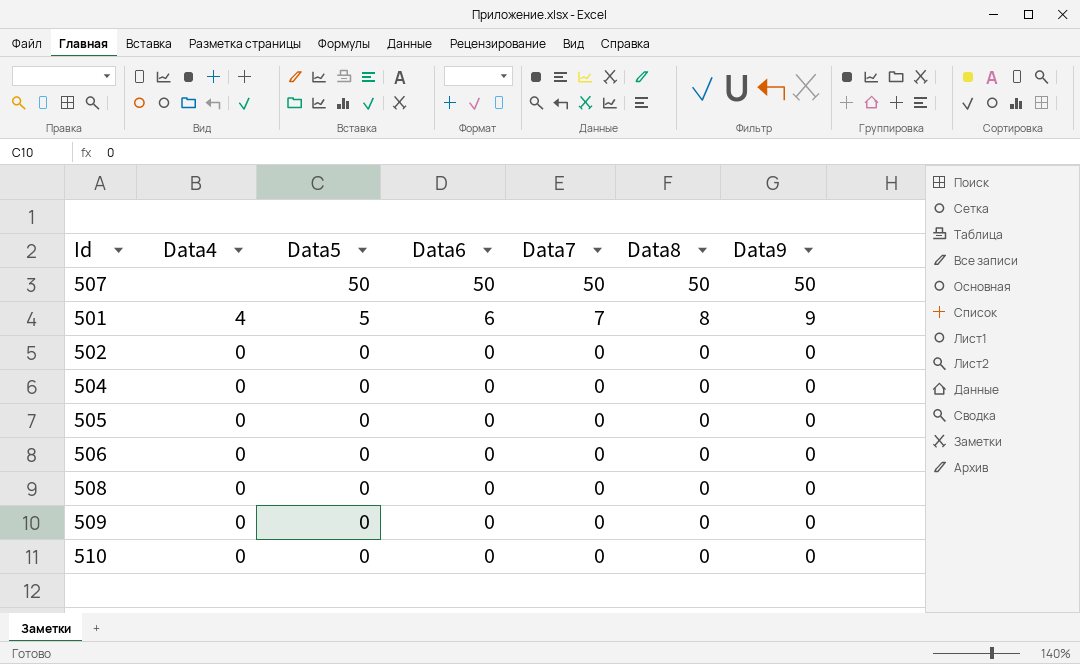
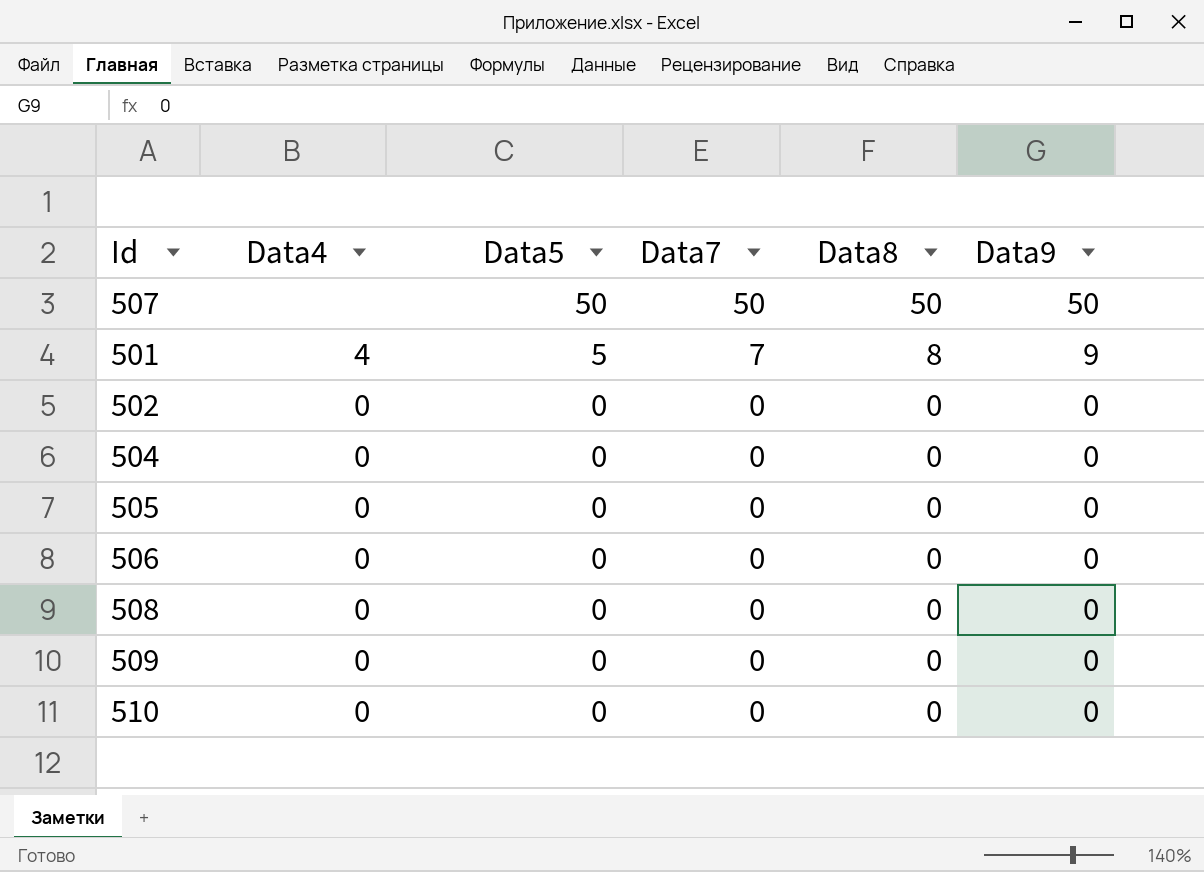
column Data6 | position: 4 -> none

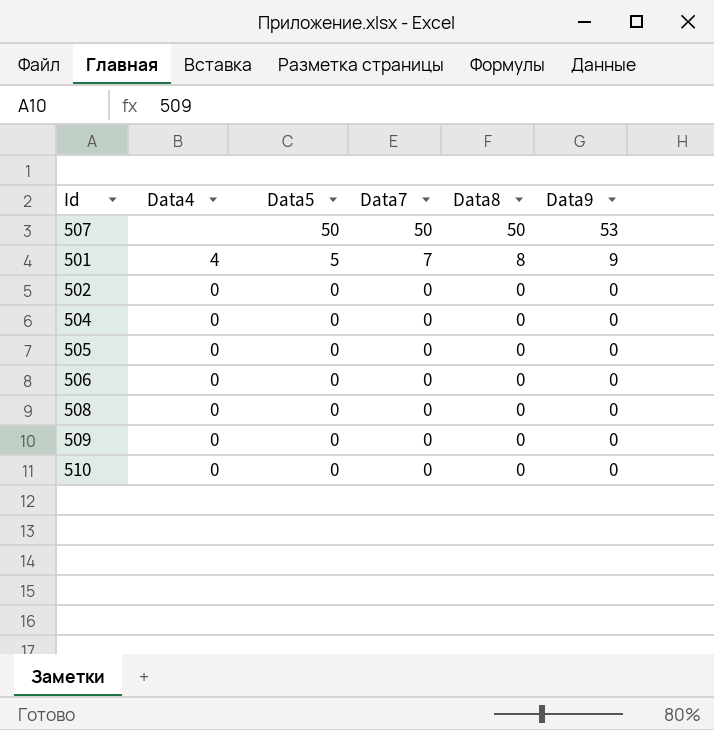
507 | Data9: 50 -> 53

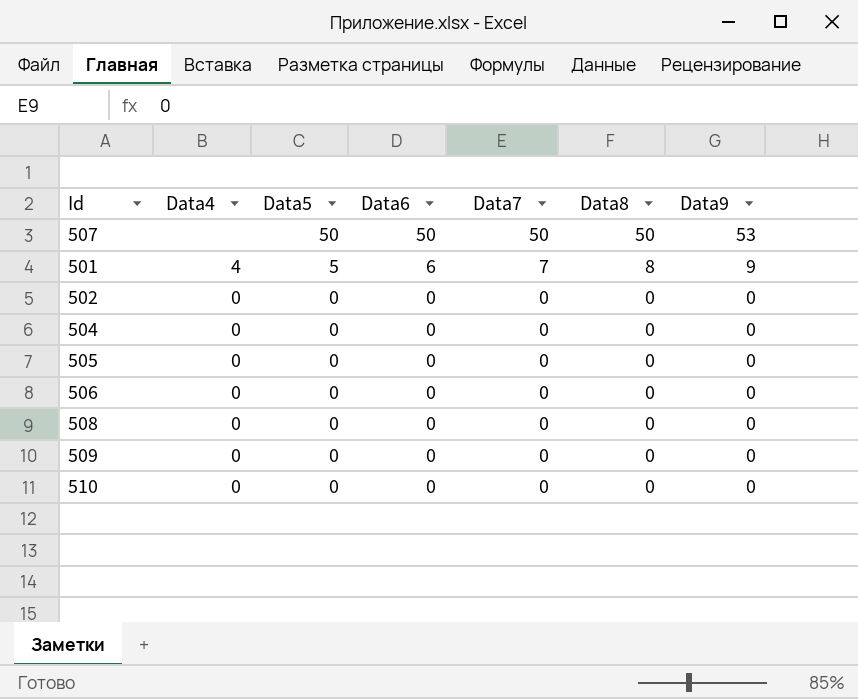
column Data6 | position: none -> 4

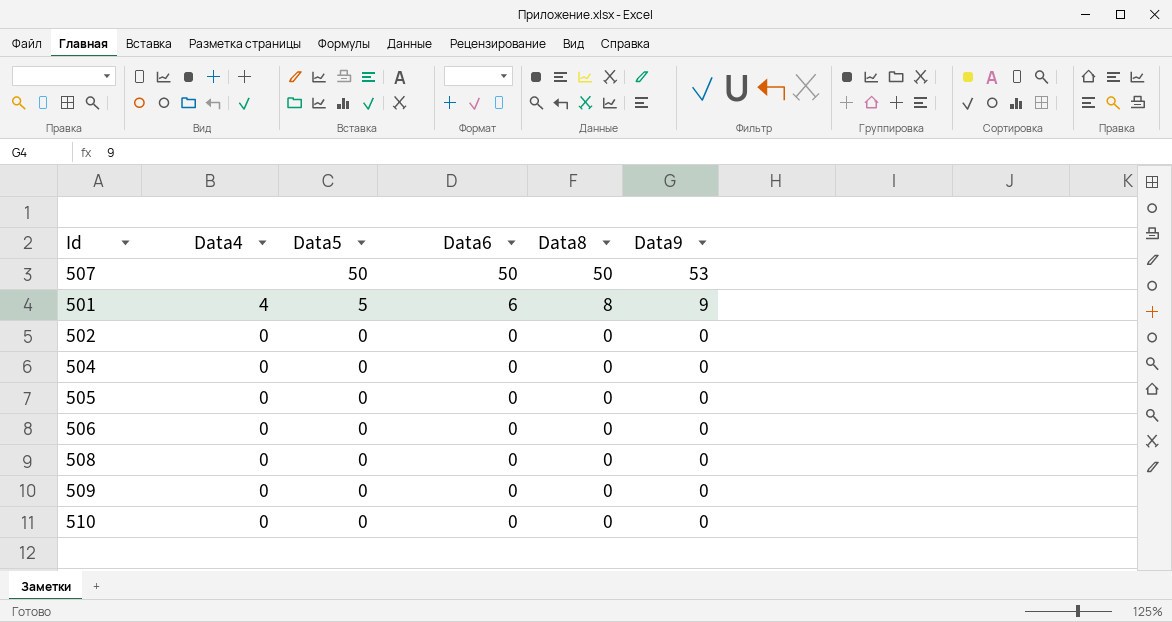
column Data7 | position: 5 -> none

